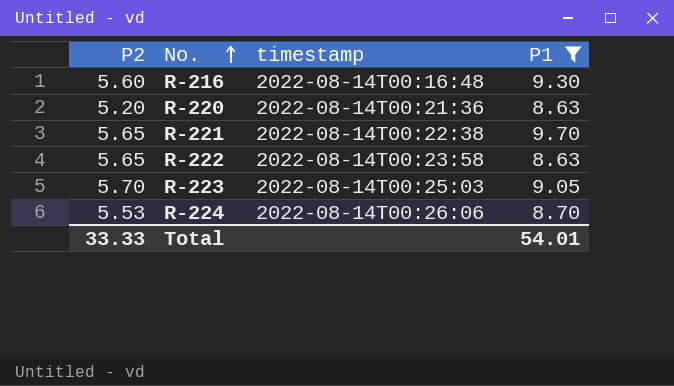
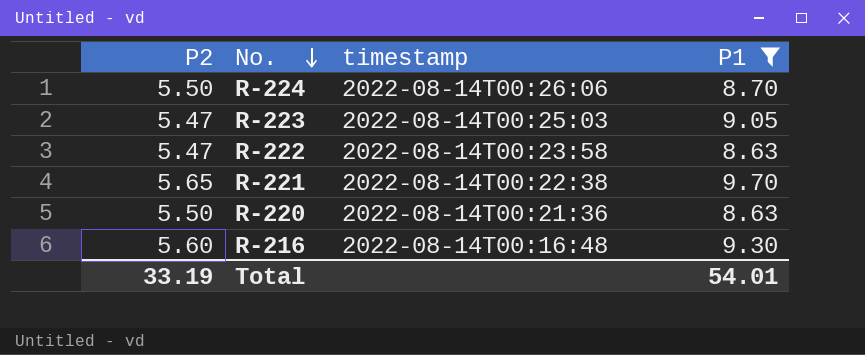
row order: No. ascending -> No. descending
R-224 | P2: 5.53 -> 5.50
R-223 | P2: 5.70 -> 5.47
R-222 | P2: 5.65 -> 5.47
R-220 | P2: 5.20 -> 5.50
Total | P2: 33.33 -> 33.19

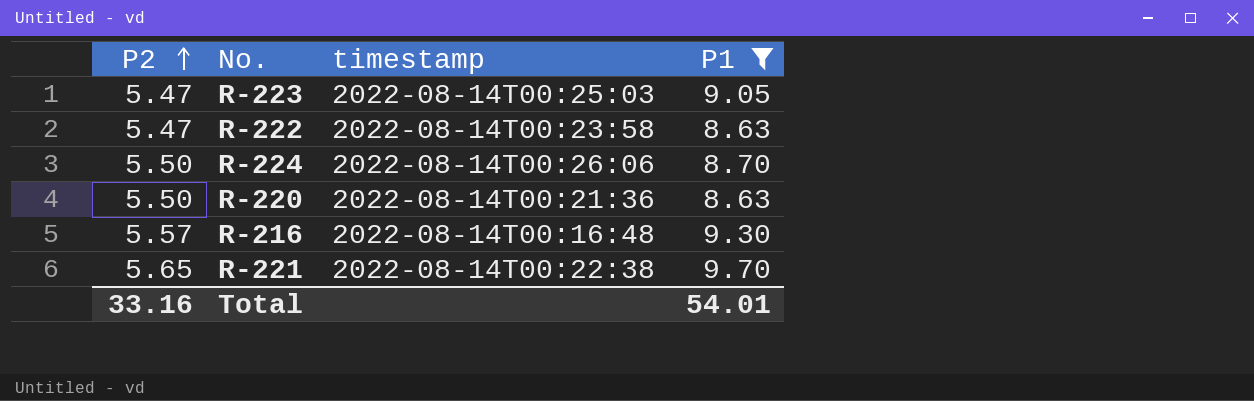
row order: No. descending -> P2 ascending
R-216 | P2: 5.60 -> 5.57
Total | P2: 33.19 -> 33.16

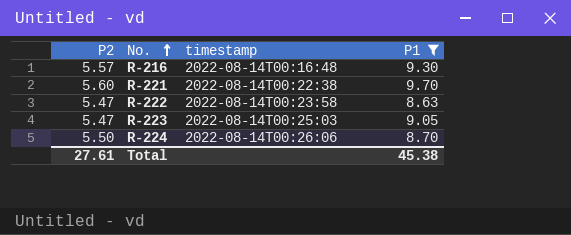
row order: P2 ascending -> No. ascending
row R-220: 5.50 | 2022-08-14T00:21:36 | 8.63 -> none
R-221 | P2: 5.65 -> 5.60
Total | P2: 33.16 -> 27.61
Total | P1: 54.01 -> 45.38

